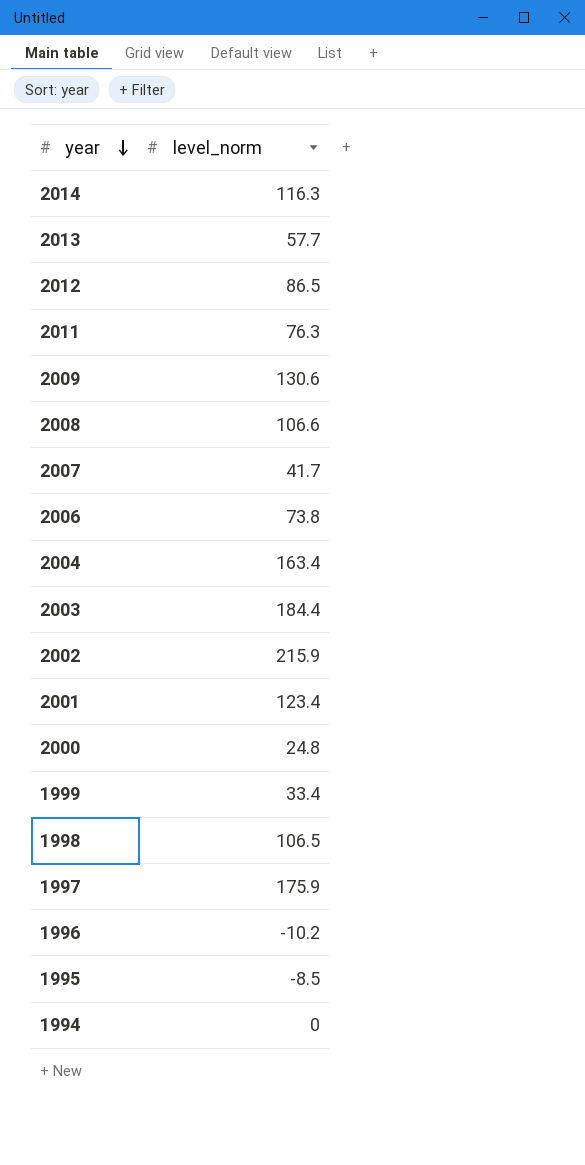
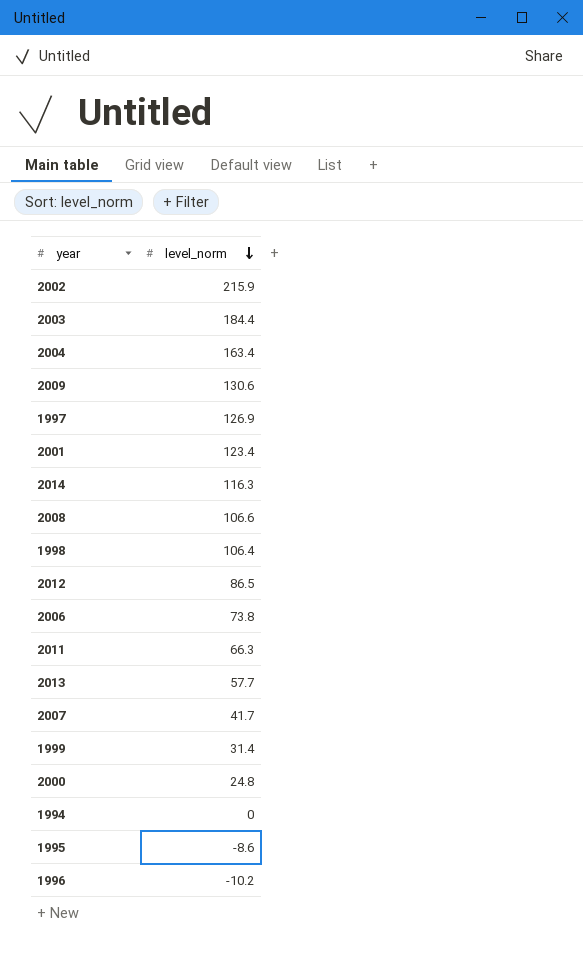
row order: year descending -> level_norm descending
1997 | level_norm: 175.9 -> 126.9
1998 | level_norm: 106.5 -> 106.4
2011 | level_norm: 76.3 -> 66.3
1999 | level_norm: 33.4 -> 31.4
1995 | level_norm: -8.5 -> -8.6

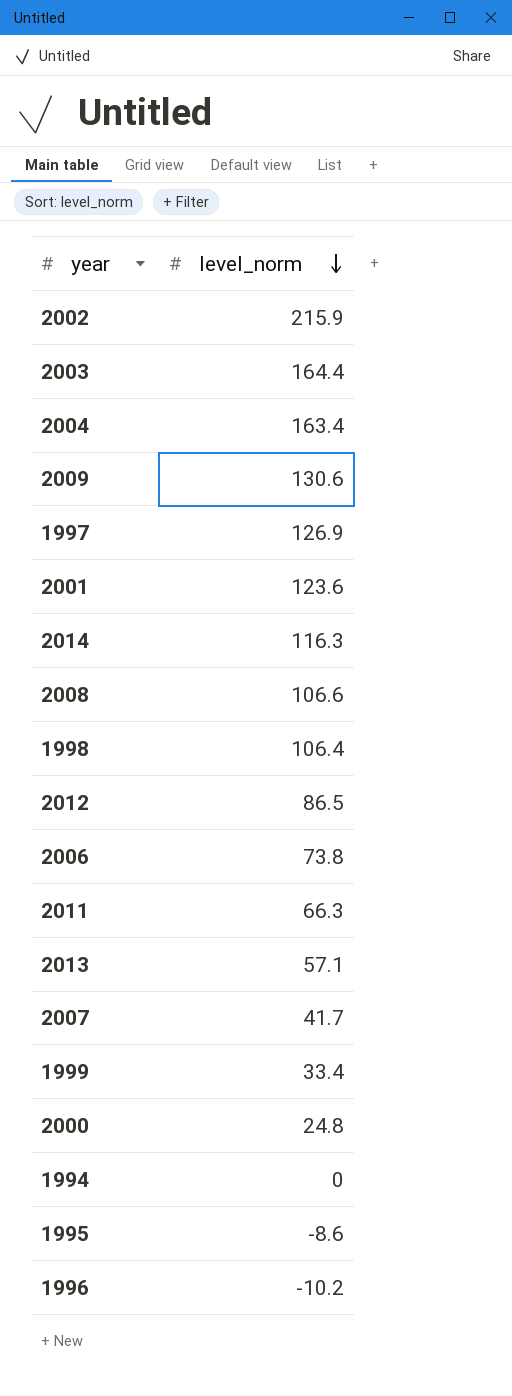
2003 | level_norm: 184.4 -> 164.4
2001 | level_norm: 123.4 -> 123.6
2013 | level_norm: 57.7 -> 57.1
1999 | level_norm: 31.4 -> 33.4

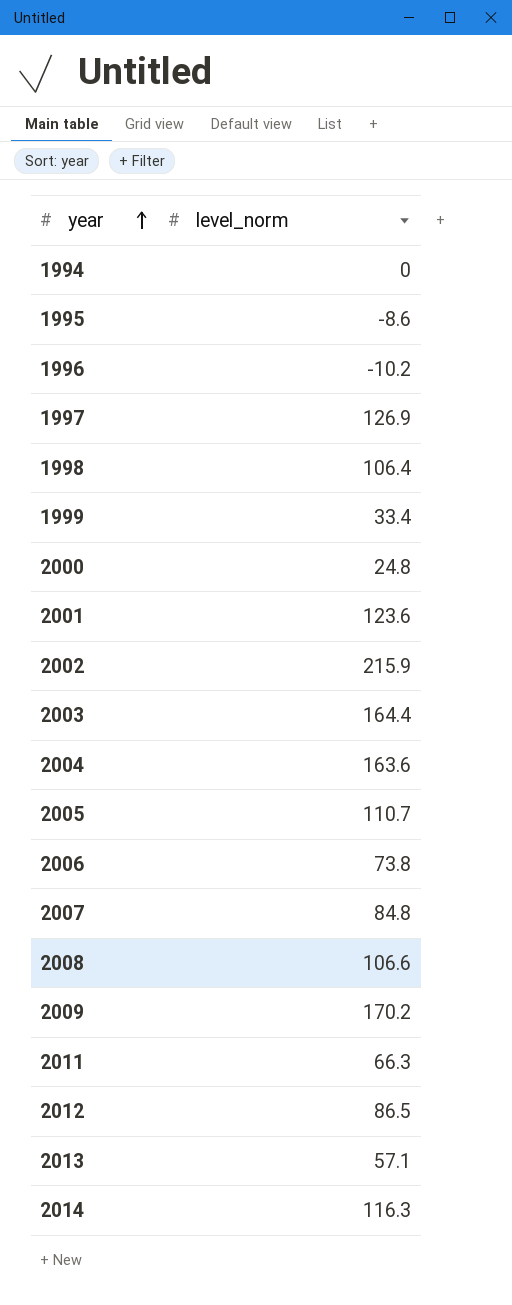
row order: level_norm descending -> year ascending
2004 | level_norm: 163.4 -> 163.6
row 2005: none -> 110.7
2007 | level_norm: 41.7 -> 84.8
2009 | level_norm: 130.6 -> 170.2

